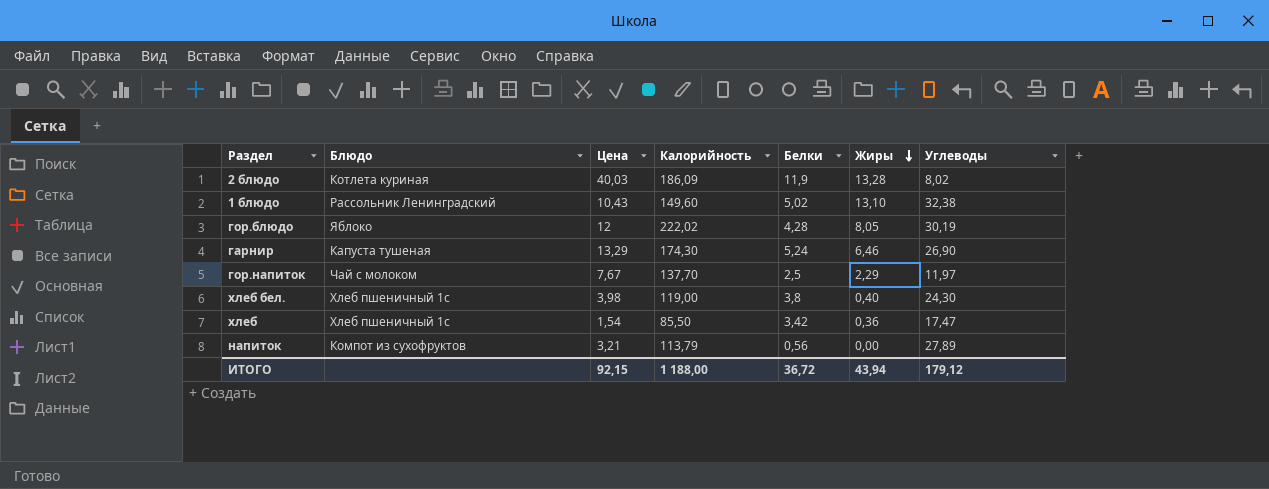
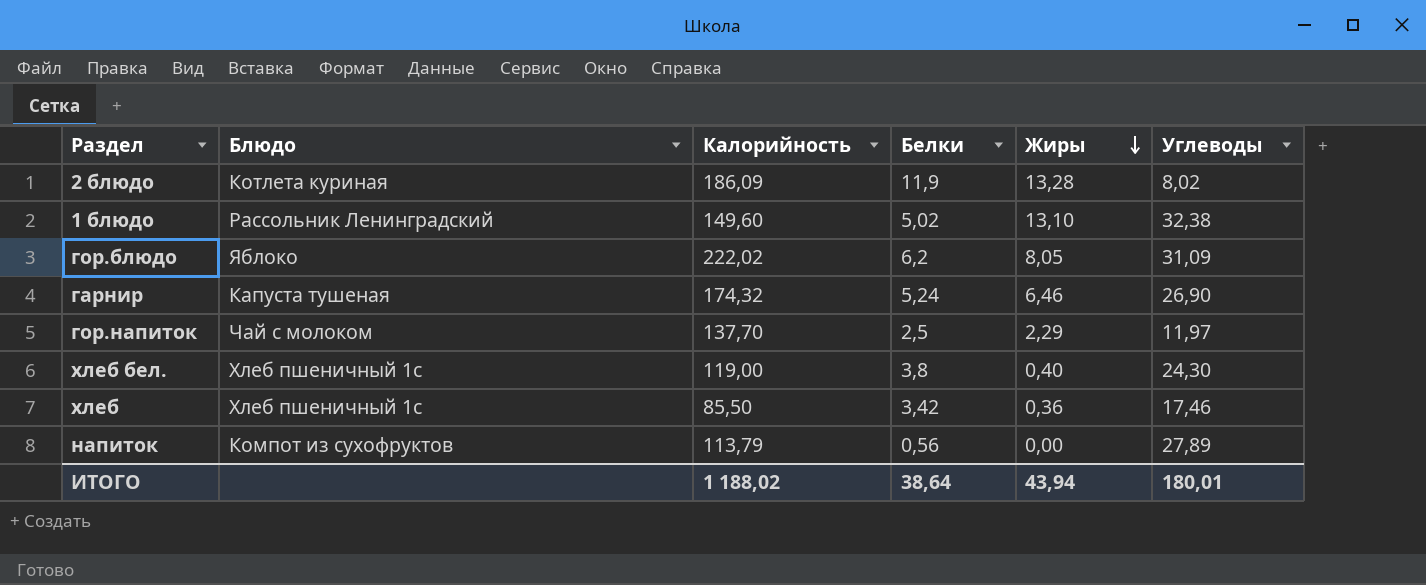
column Цена | position: 3 -> none
гор.блюдо | Белки: 4,28 -> 6,2
гор.блюдо | Углеводы: 30,19 -> 31,09
гарнир | Калорийность: 174,30 -> 174,32
хлеб | Углеводы: 17,47 -> 17,46
ИТОГО | Калорийность: 1 188,00 -> 1 188,02
ИТОГО | Белки: 36,72 -> 38,64
ИТОГО | Углеводы: 179,12 -> 180,01

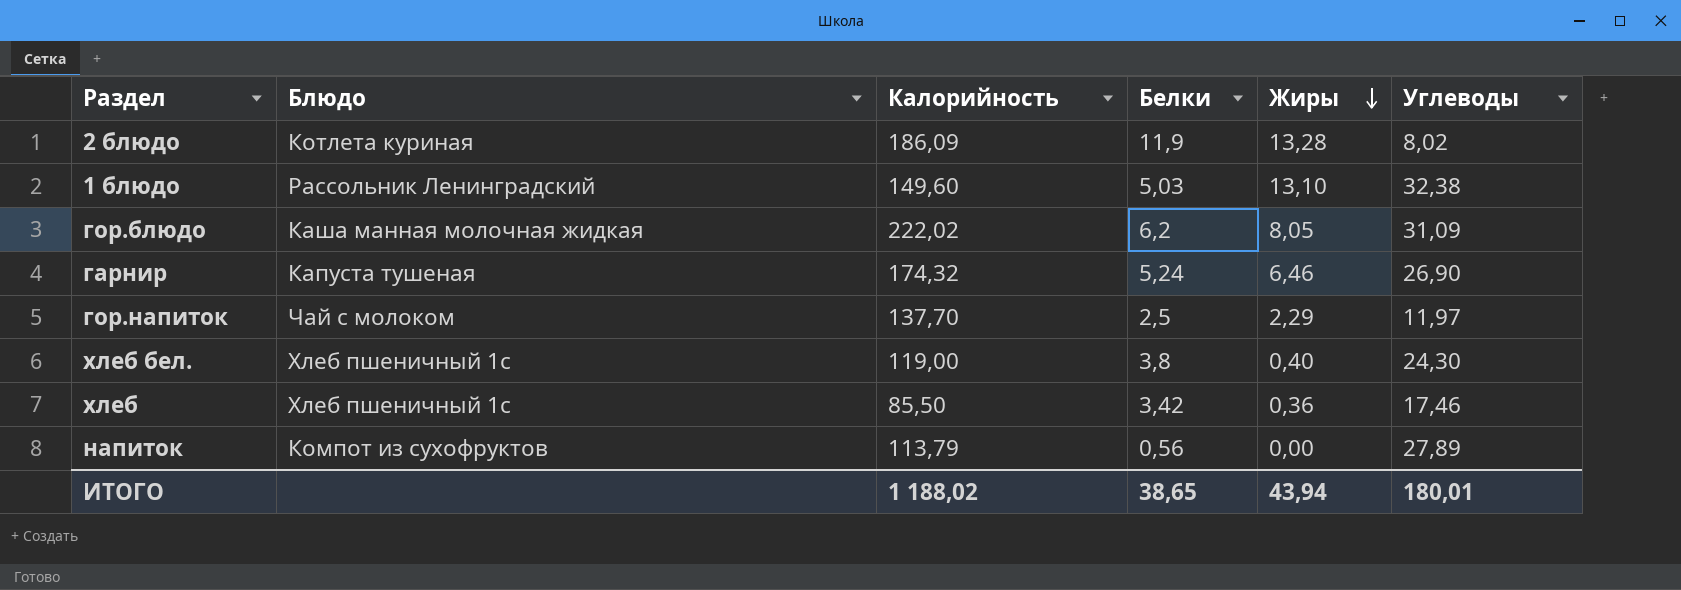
1 блюдо | Белки: 5,02 -> 5,03
гор.блюдо | Блюдо: Яблоко -> Каша манная молочная жидкая
ИТОГО | Белки: 38,64 -> 38,65

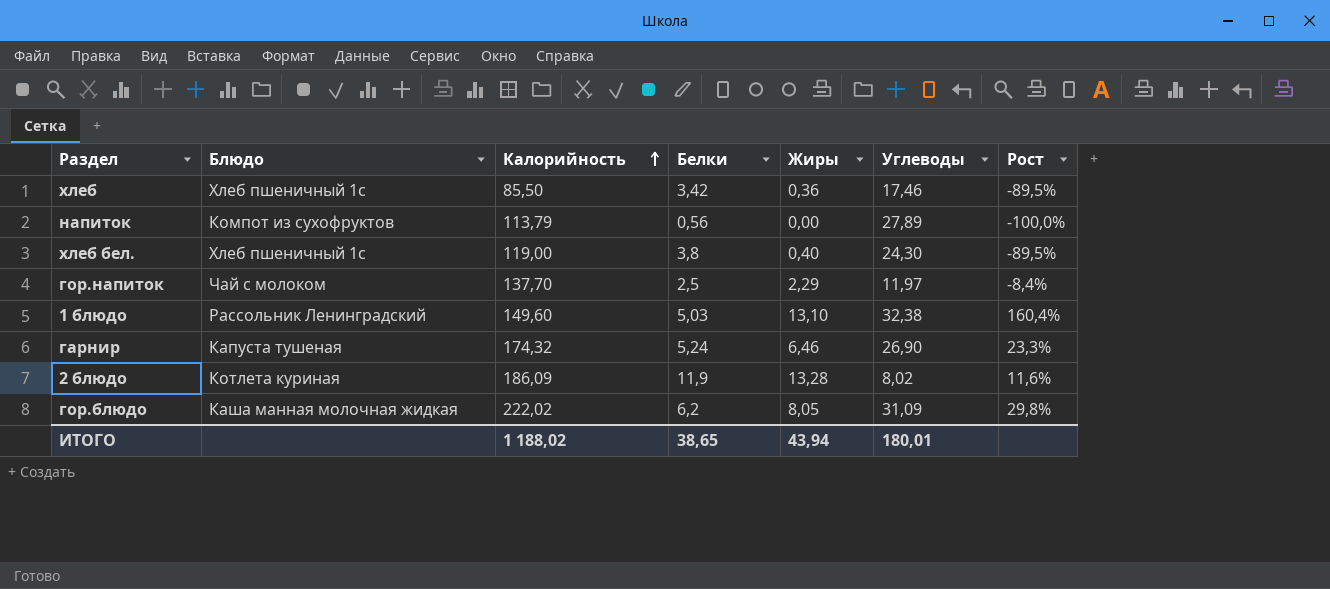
row order: Жиры descending -> Калорийность ascending
column Рост | formula: none -> ([Жиры] - [Белки]) / [Белки]

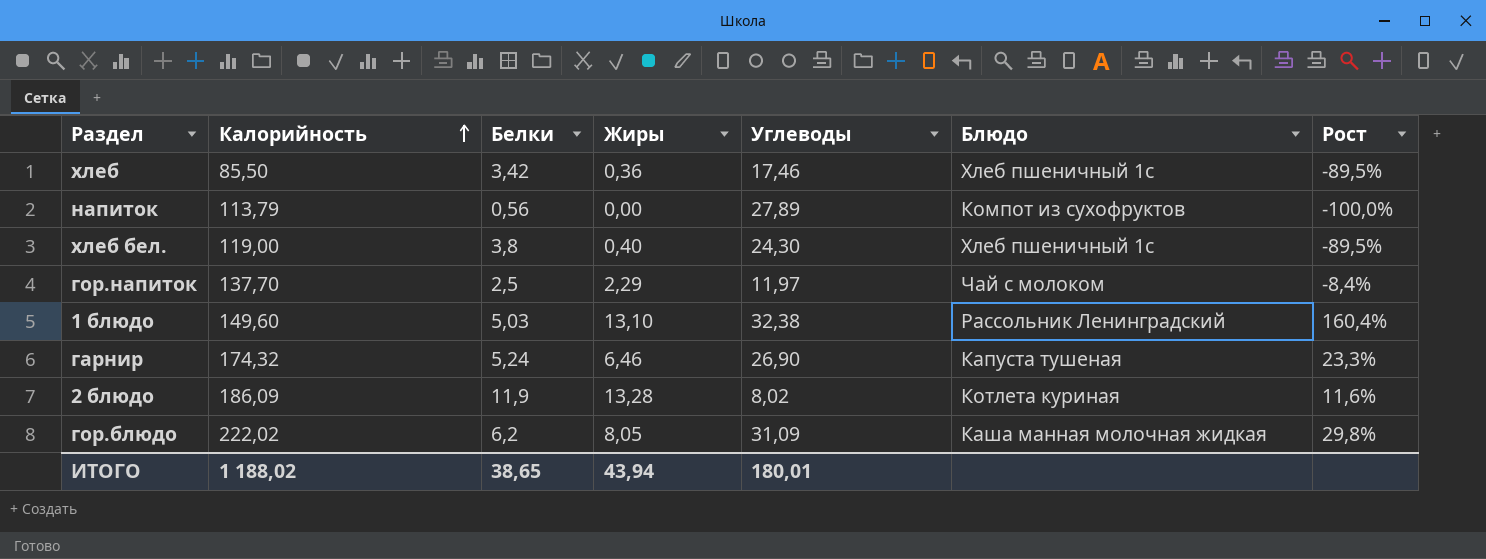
column Блюдо | position: 2 -> 6

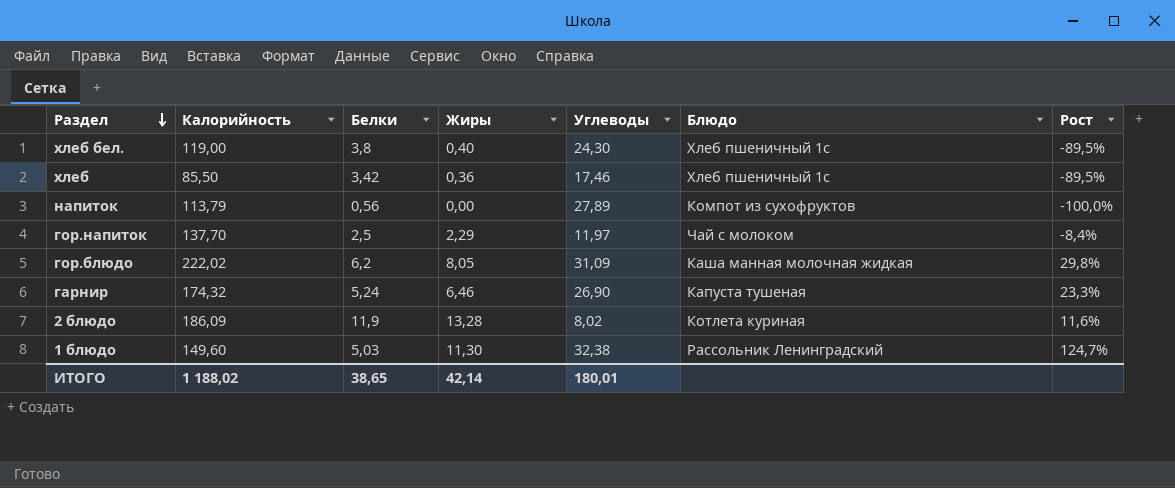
row order: Калорийность ascending -> Раздел descending
1 блюдо | Жиры: 13,10 -> 11,30
1 блюдо | Рост: 160,4% -> 124,7%
ИТОГО | Жиры: 43,94 -> 42,14

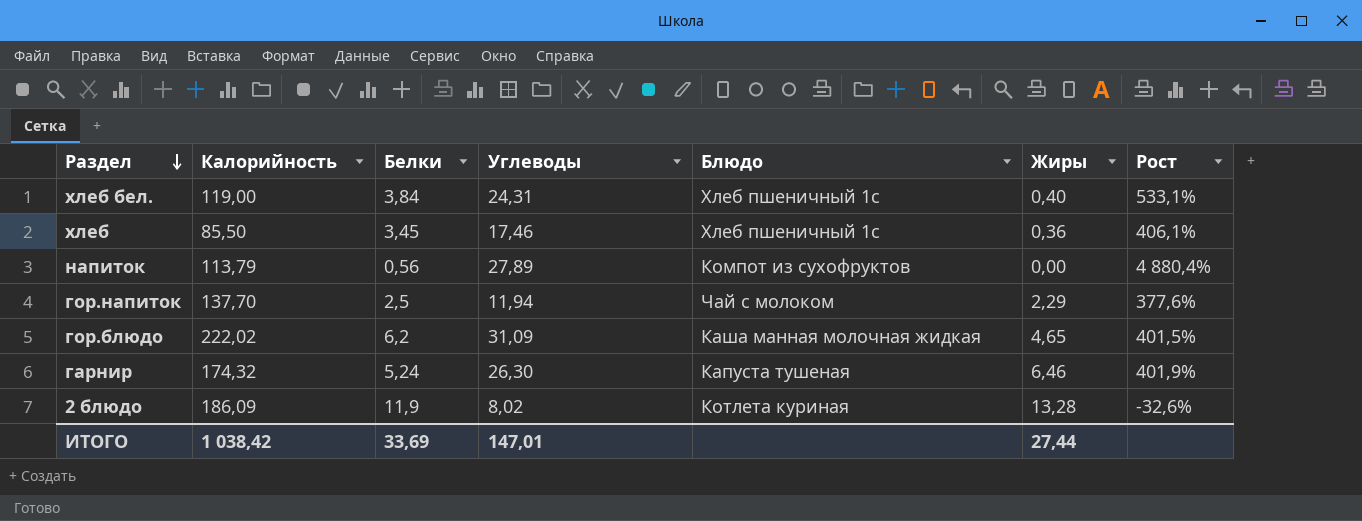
column Жиры | position: 4 -> 6
column Рост | formula: ([Жиры] - [Белки]) / [Белки] -> ([Углеводы] - [Белки]) / [Белки]
row 1 блюдо: 149,60 | 5,03 | 11,30 | 32,38 | Рассольник Ленинградский | 124,7% -> none
хлеб бел. | Белки: 3,8 -> 3,84
хлеб бел. | Углеводы: 24,30 -> 24,31
хлеб | Белки: 3,42 -> 3,45
гор.напиток | Углеводы: 11,97 -> 11,94
гор.блюдо | Жиры: 8,05 -> 4,65
гарнир | Углеводы: 26,90 -> 26,30
ИТОГО | Калорийность: 1 188,02 -> 1 038,42
ИТОГО | Белки: 38,65 -> 33,69
ИТОГО | Углеводы: 180,01 -> 147,01
ИТОГО | Жиры: 42,14 -> 27,44

